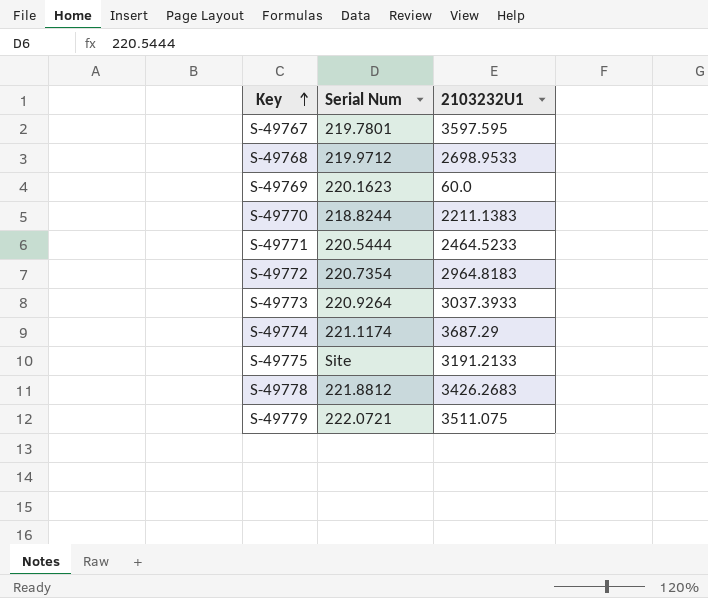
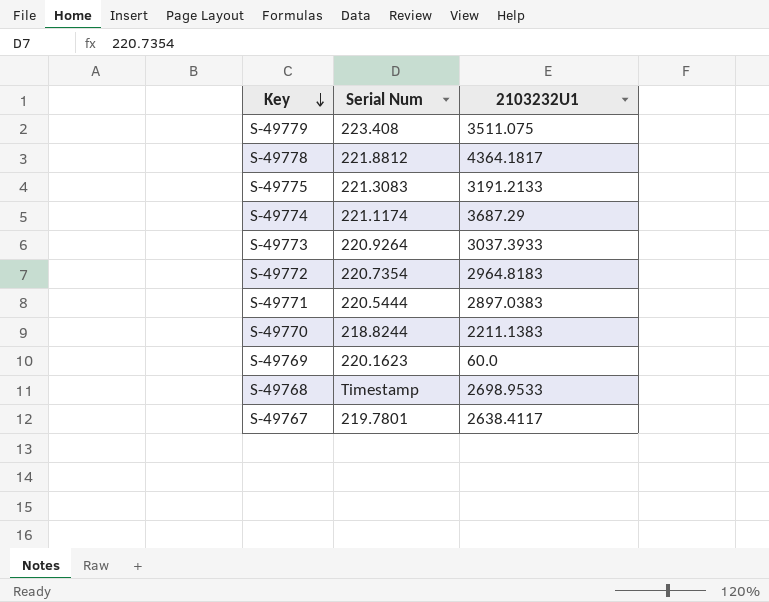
row order: Key ascending -> Key descending
S-49779 | Serial Num: 222.0721 -> 223.408
S-49778 | 2103232U1: 3426.2683 -> 4364.1817
S-49775 | Serial Num: Site -> 221.3083
S-49771 | 2103232U1: 2464.5233 -> 2897.0383
S-49768 | Serial Num: 219.9712 -> Timestamp
S-49767 | 2103232U1: 3597.595 -> 2638.4117

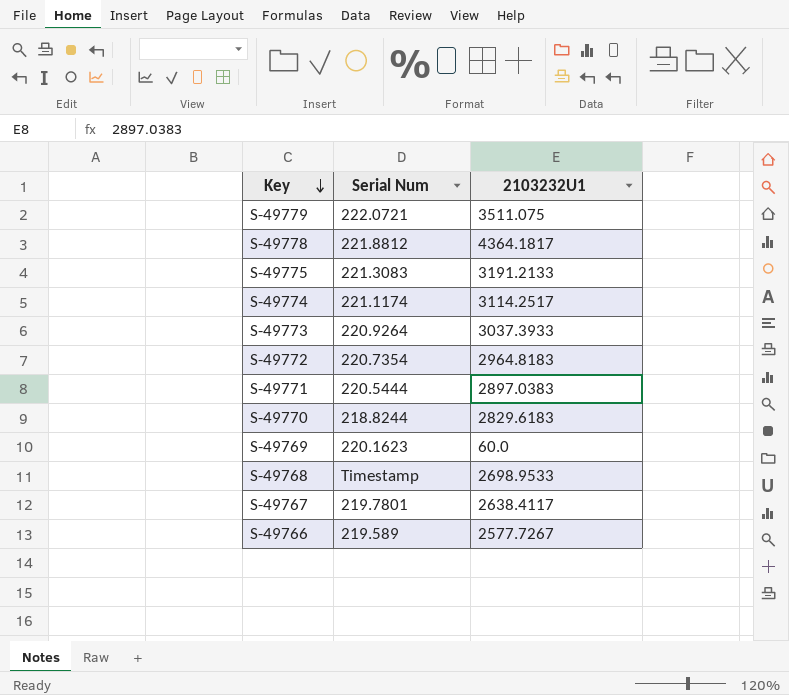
S-49779 | Serial Num: 223.408 -> 222.0721
S-49774 | 2103232U1: 3687.29 -> 3114.2517
S-49770 | 2103232U1: 2211.1383 -> 2829.6183
row S-49766: none -> 219.589 | 2577.7267

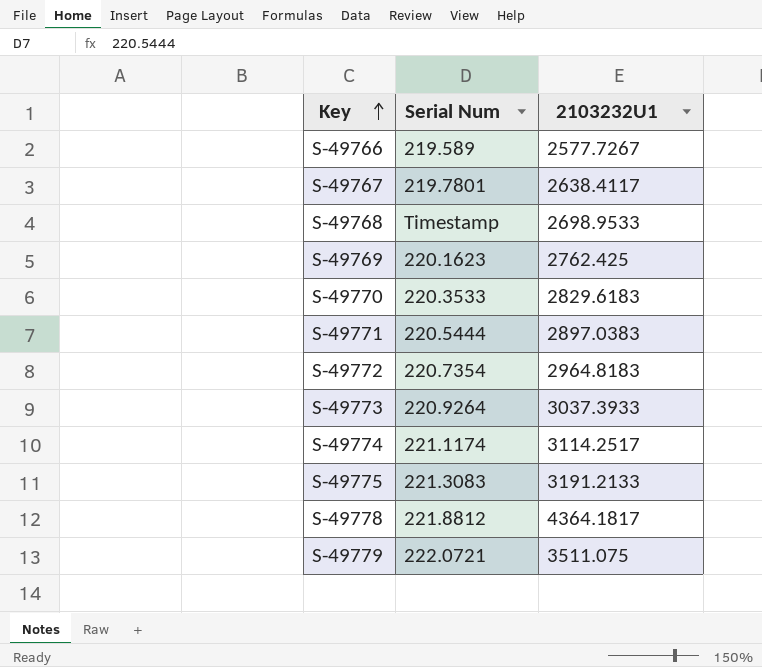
row order: Key descending -> Key ascending
S-49769 | 2103232U1: 60.0 -> 2762.425
S-49770 | Serial Num: 218.8244 -> 220.3533

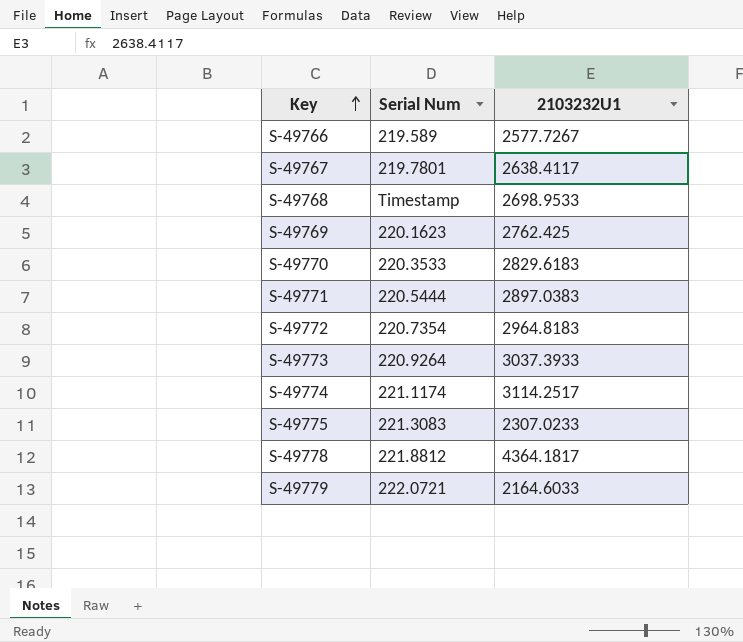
S-49775 | 2103232U1: 3191.2133 -> 2307.0233
S-49779 | 2103232U1: 3511.075 -> 2164.6033

